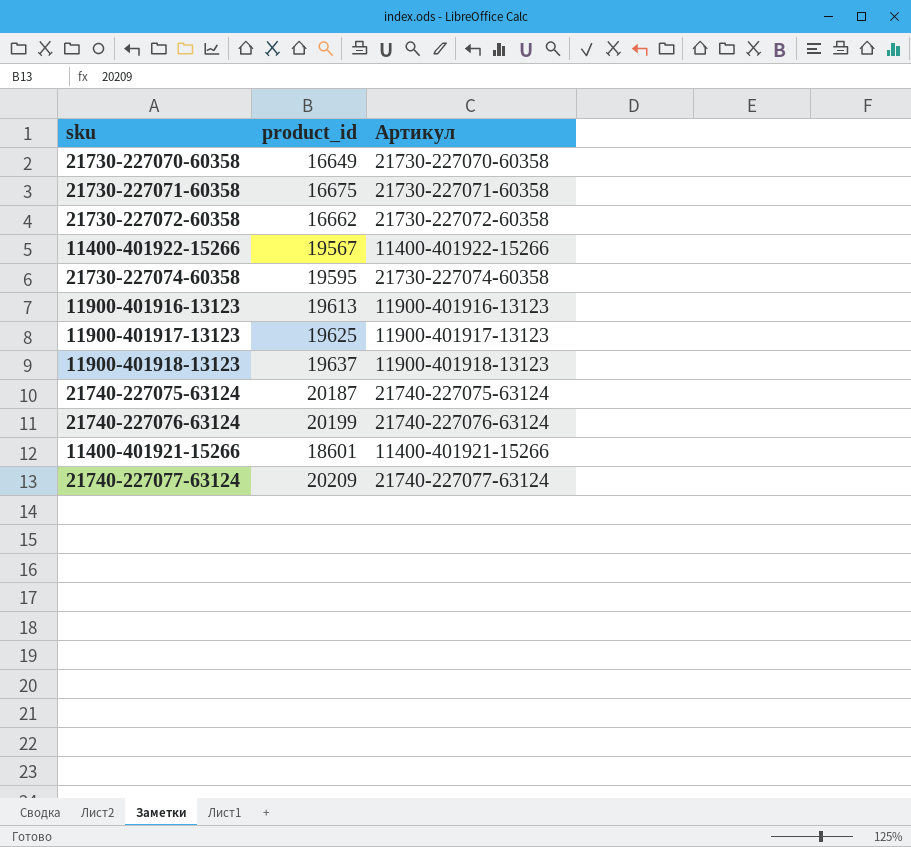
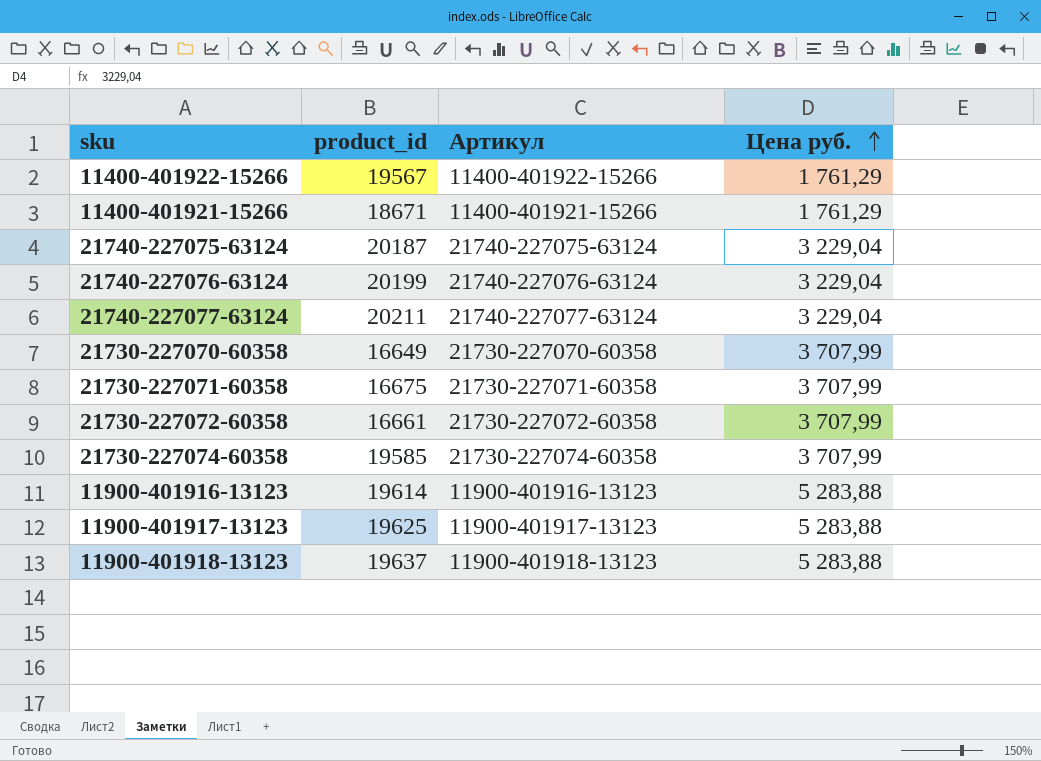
row order: none -> Цена руб. ascending
column Цена руб. | position: none -> 4
11400-401921-15266 | product_id: 18601 -> 18671
21740-227077-63124 | product_id: 20209 -> 20211
21730-227072-60358 | product_id: 16662 -> 16661
21730-227074-60358 | product_id: 19595 -> 19585
11900-401916-13123 | product_id: 19613 -> 19614

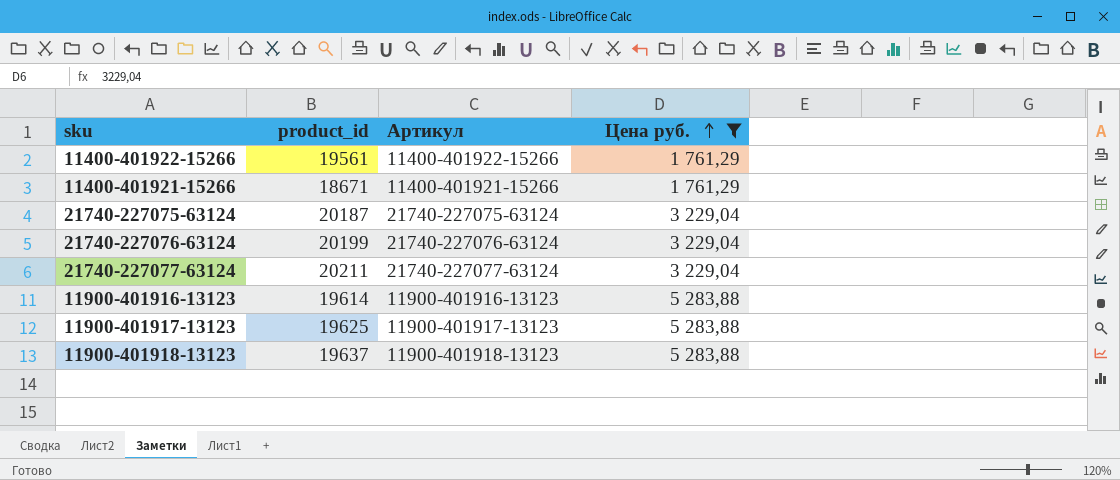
filter: none -> Цена руб. != 3 707,99
11400-401922-15266 | product_id: 19567 -> 19561

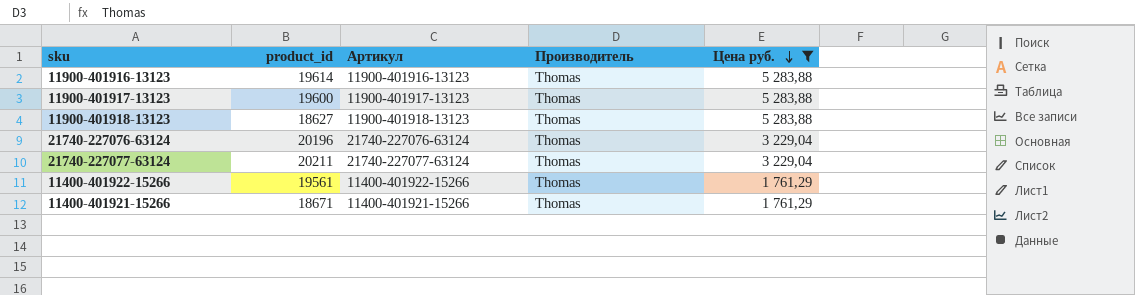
row order: Цена руб. ascending -> Цена руб. descending
column Производитель | position: none -> 4
row 21740-227075-63124: 20187 | 21740-227075-63124 | 3 229,04 -> none
11900-401917-13123 | product_id: 19625 -> 19600
11900-401918-13123 | product_id: 19637 -> 18627
21740-227076-63124 | product_id: 20199 -> 20196

